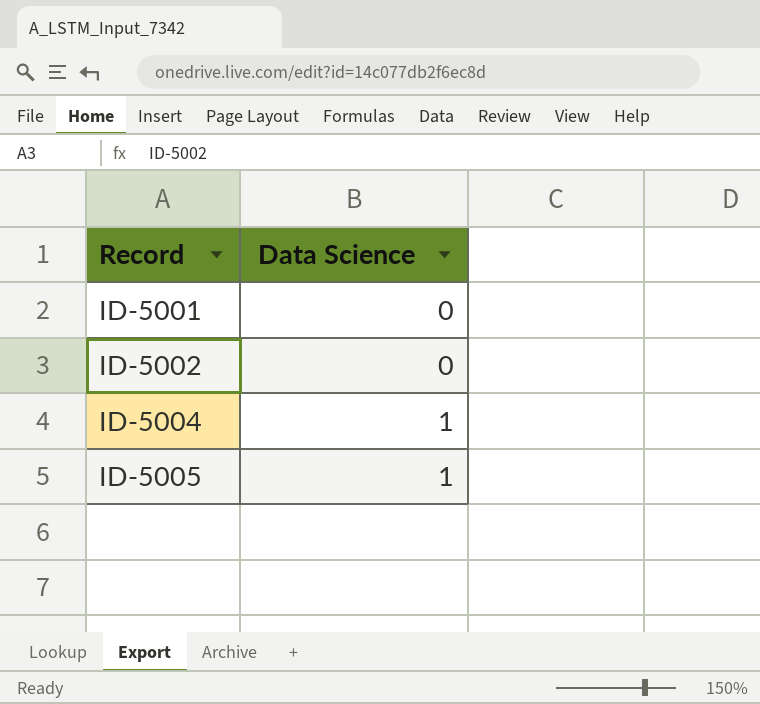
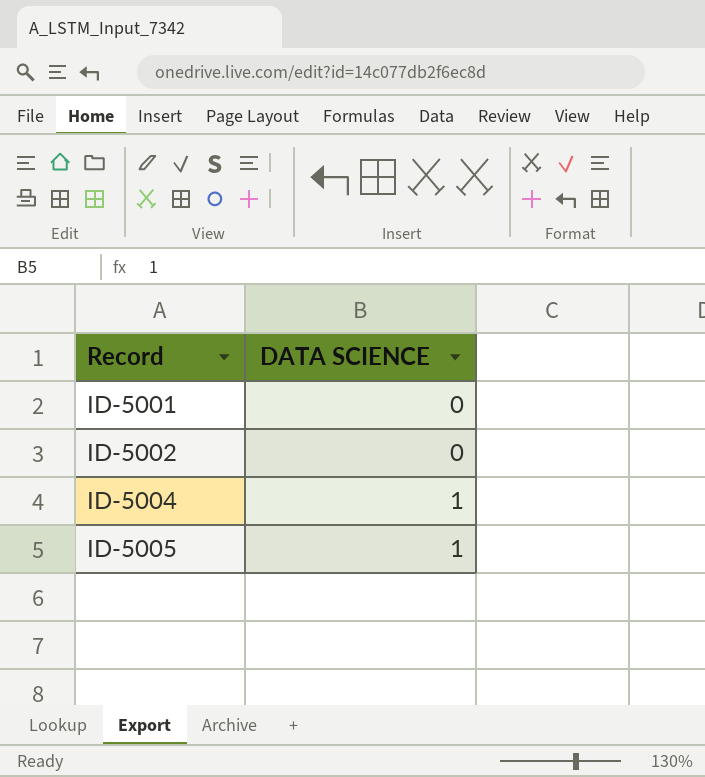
column name: Data Science -> DATA SCIENCE

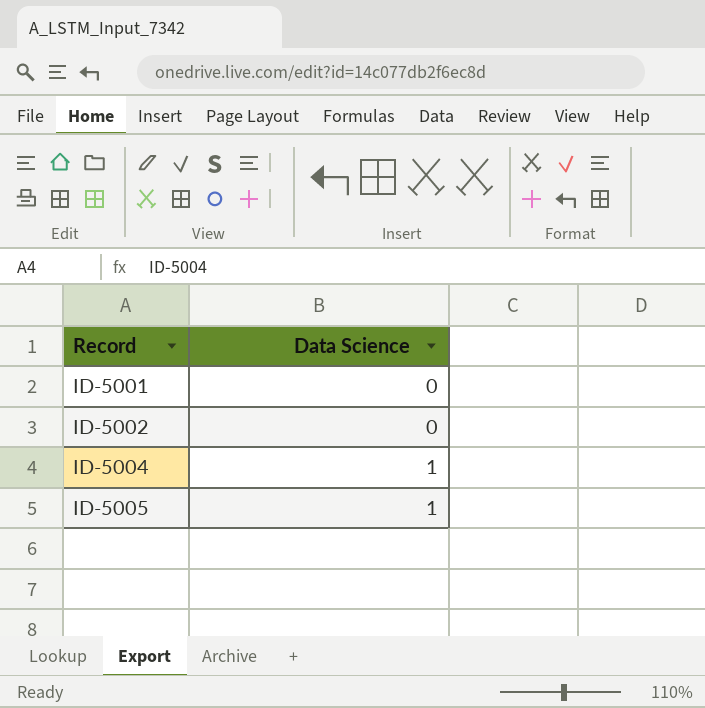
column name: DATA SCIENCE -> Data Science

